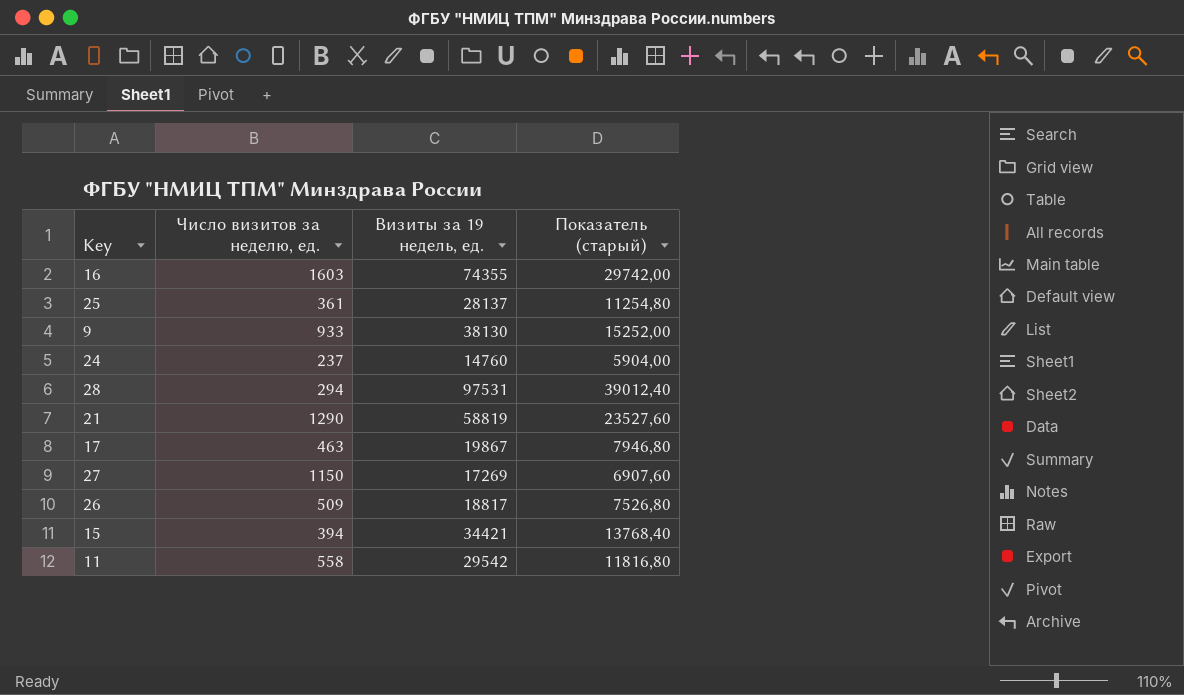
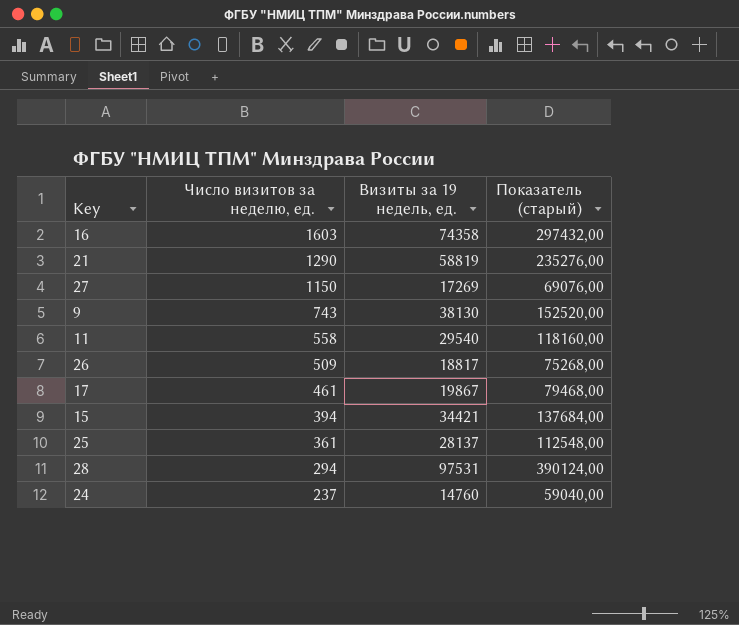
row order: none -> Число визитов за неделю, ед. descending
column Показатель (старый) | formula: [Визиты за 19 недель, ед.] * 0,4 -> [Визиты за 19 недель, ед.] * 4
16 | Визиты за 19 недель, ед.: 74355 -> 74358
9 | Число визитов за неделю, ед.: 933 -> 743
11 | Визиты за 19 недель, ед.: 29542 -> 29540
17 | Число визитов за неделю, ед.: 463 -> 461

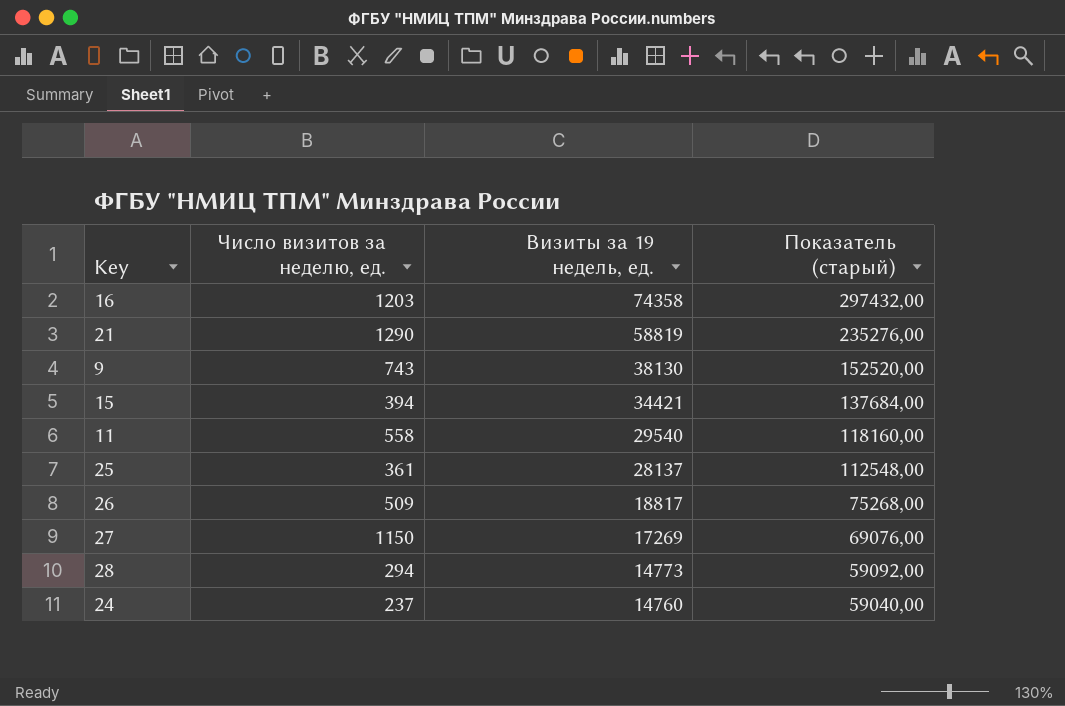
row order: Число визитов за неделю, ед. descending -> Визиты за 19 недель, ед. descending
row 17: 461 | 19867 | 79468,00 -> none
16 | Число визитов за неделю, ед.: 1603 -> 1203
28 | Визиты за 19 недель, ед.: 97531 -> 14773
28 | Показатель (старый): 390124,00 -> 59092,00

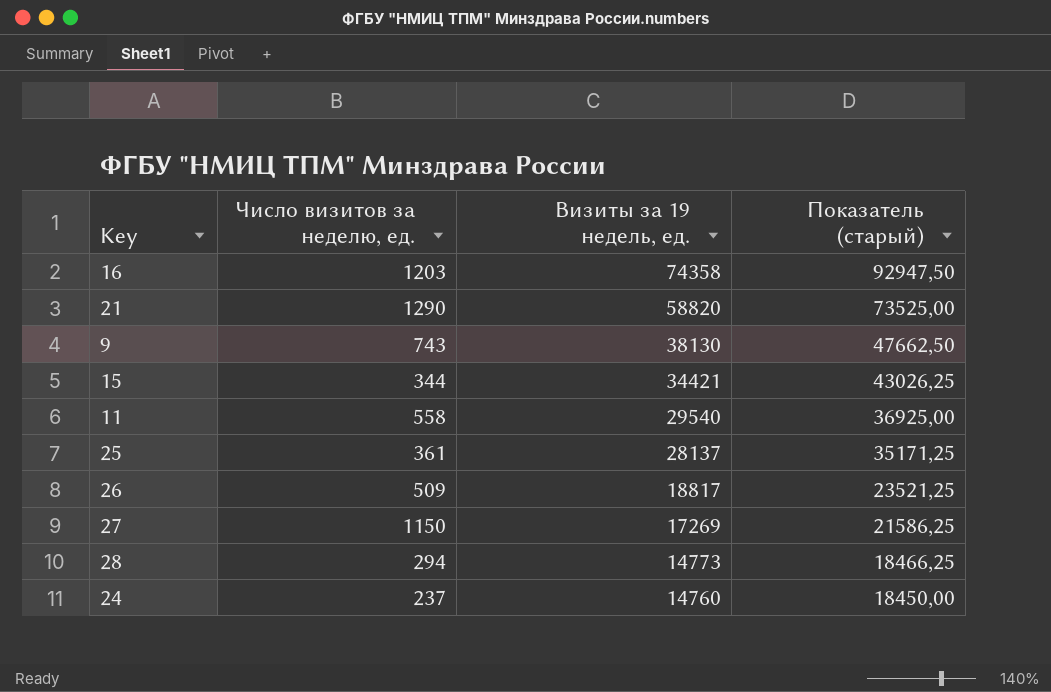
column Показатель (старый) | formula: [Визиты за 19 недель, ед.] * 4 -> [Визиты за 19 недель, ед.] * 1,25
21 | Визиты за 19 недель, ед.: 58819 -> 58820
15 | Число визитов за неделю, ед.: 394 -> 344

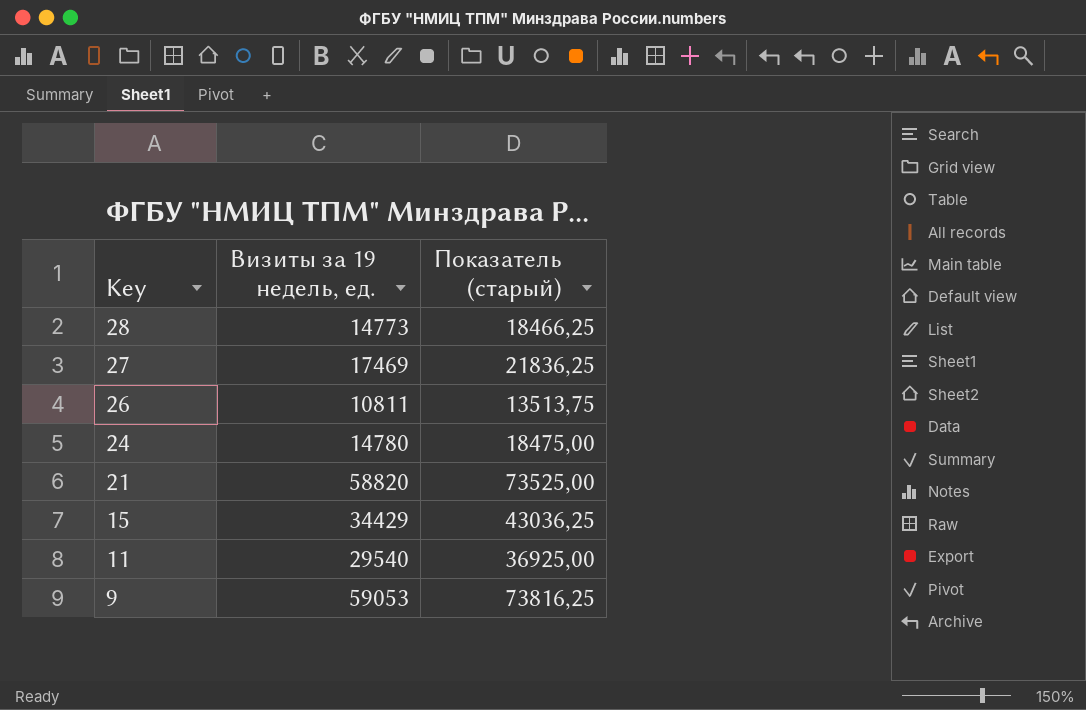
row order: Визиты за 19 недель, ед. descending -> Key descending
column Число визитов за неделю, ед. | position: 2 -> none
row 16: 1203 | 74358 | 92947,50 -> none
row 25: 361 | 28137 | 35171,25 -> none
27 | Визиты за 19 недель, ед.: 17269 -> 17469
27 | Показатель (старый): 21586,25 -> 21836,25
26 | Визиты за 19 недель, ед.: 18817 -> 10811
26 | Показатель (старый): 23521,25 -> 13513,75
24 | Визиты за 19 недель, ед.: 14760 -> 14780
24 | Показатель (старый): 18450,00 -> 18475,00
15 | Визиты за 19 недель, ед.: 34421 -> 34429
15 | Показатель (старый): 43026,25 -> 43036,25
9 | Визиты за 19 недель, ед.: 38130 -> 59053
9 | Показатель (старый): 47662,50 -> 73816,25

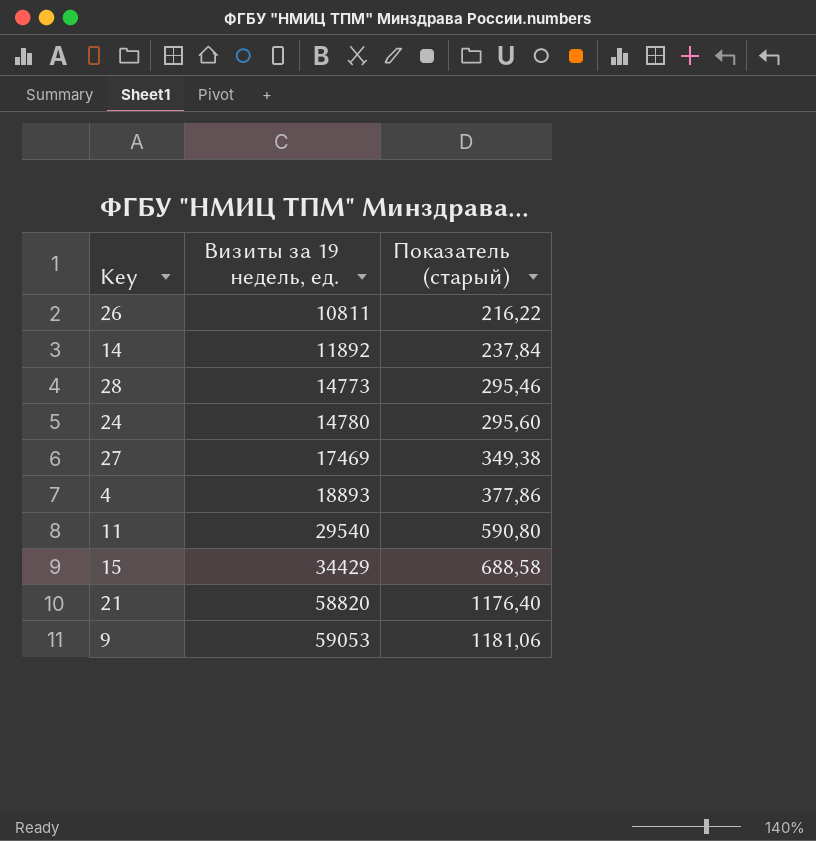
row order: Key descending -> Визиты за 19 недель, ед. ascending
column Показатель (старый) | formula: [Визиты за 19 недель, ед.] * 1,25 -> [Визиты за 19 недель, ед.] * 0,02
row 14: none -> 11892 | 237,84
row 4: none -> 18893 | 377,86

